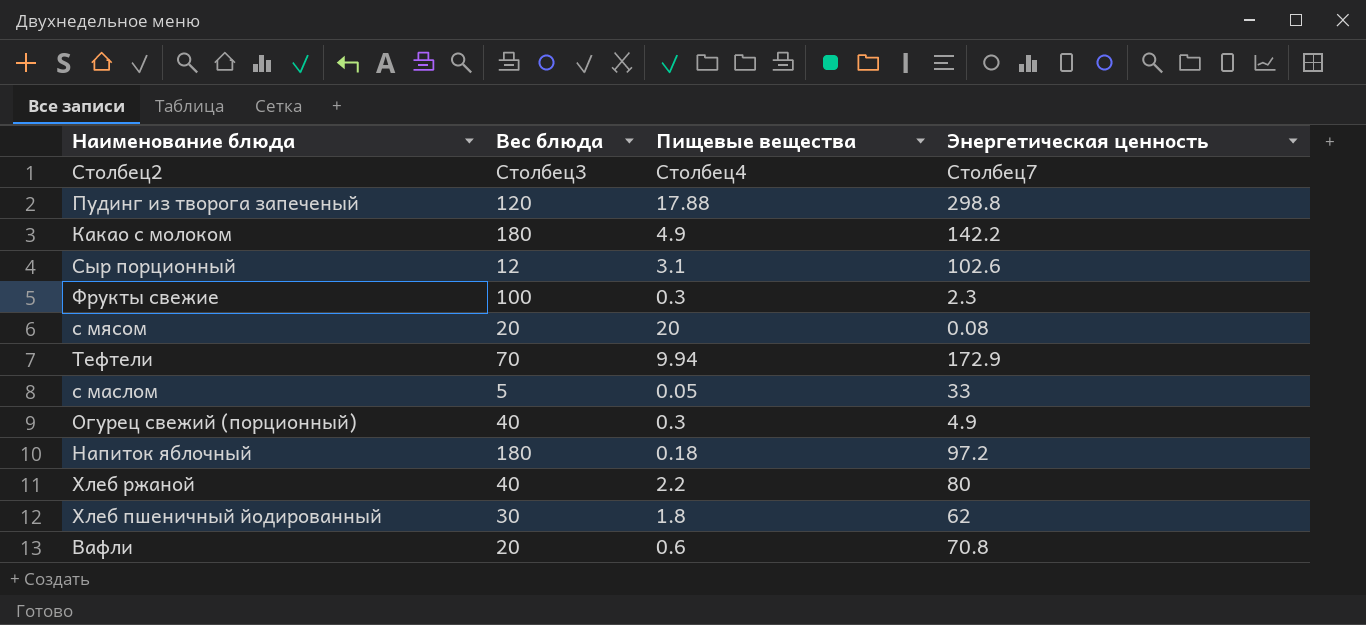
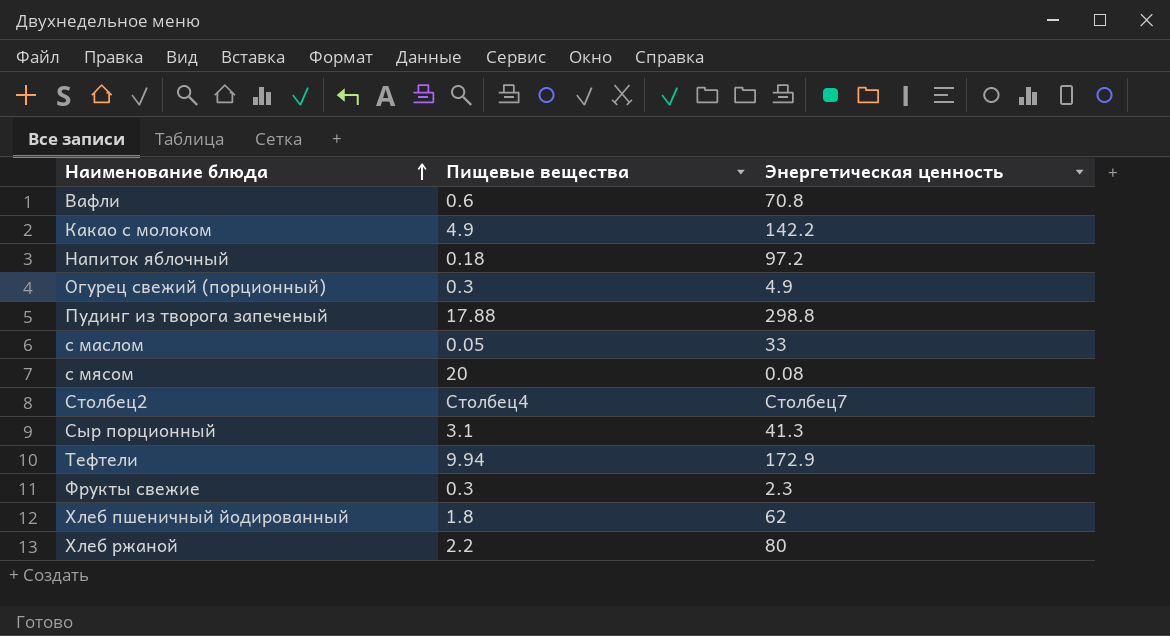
row order: none -> Наименование блюда ascending
column Вес блюда | position: 2 -> none
Сыр порционный | Энергетическая ценность: 102.6 -> 41.3

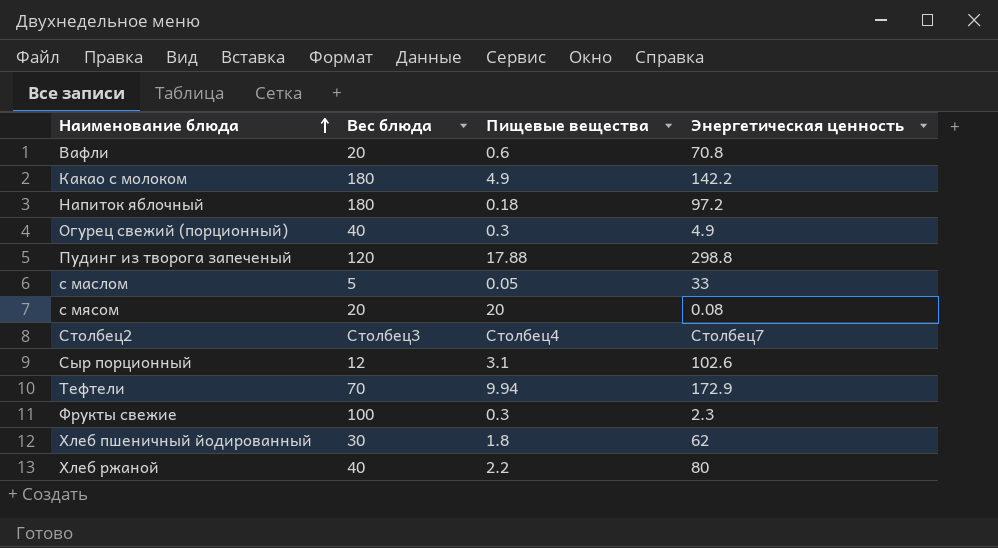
column Вес блюда | position: none -> 2
Сыр порционный | Энергетическая ценность: 41.3 -> 102.6

